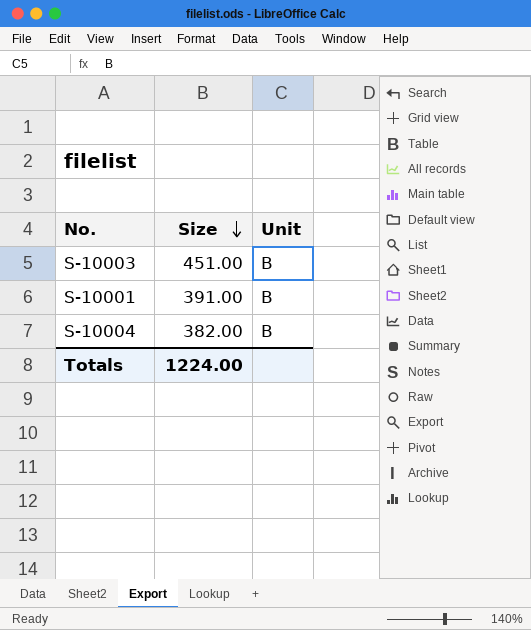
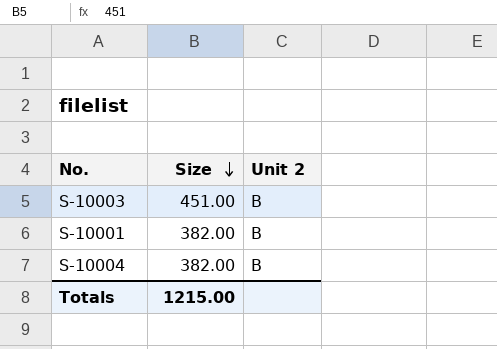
column name: Unit -> Unit 2
S-10001 | Size: 391.00 -> 382.00
Totals | Size: 1224.00 -> 1215.00

